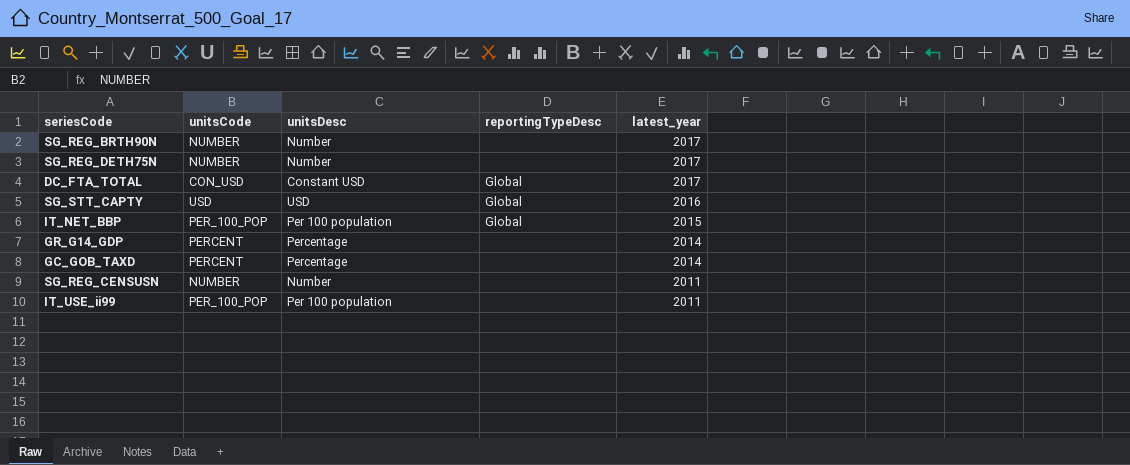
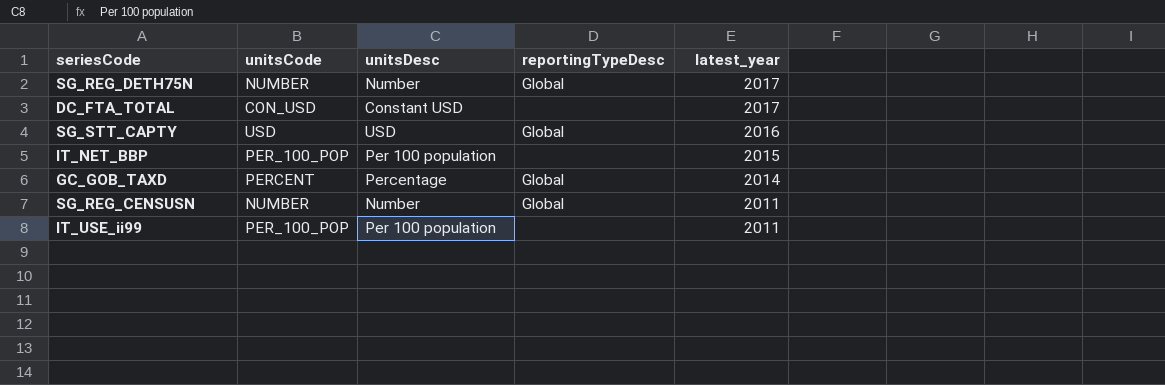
row SG_REG_BRTH90N: NUMBER | Number | none | 2017 -> none
row GR_G14_GDP: PERCENT | Percentage | none | 2014 -> none
SG_REG_DETH75N | reportingTypeDesc: none -> Global
DC_FTA_TOTAL | reportingTypeDesc: Global -> none
IT_NET_BBP | reportingTypeDesc: Global -> none
GC_GOB_TAXD | reportingTypeDesc: none -> Global
SG_REG_CENSUSN | reportingTypeDesc: none -> Global

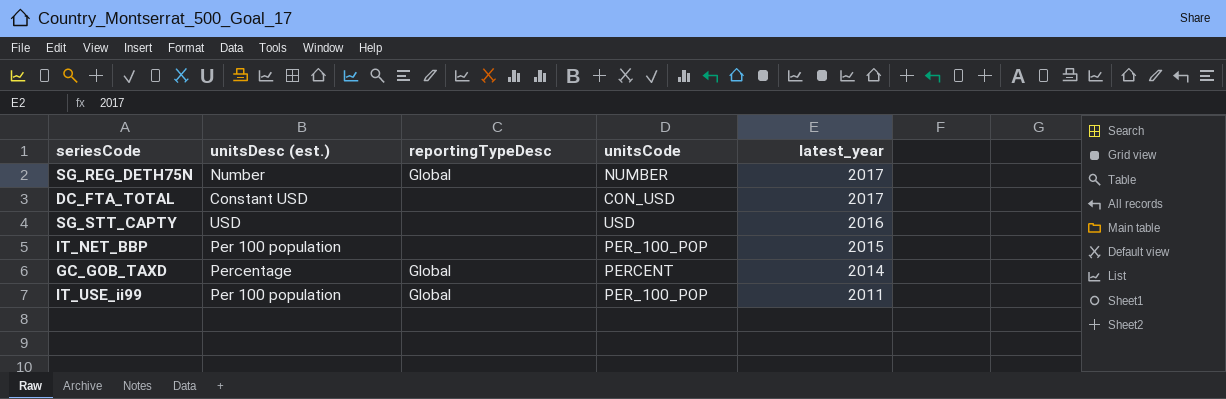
column name: unitsDesc -> unitsDesc (est.)
column unitsCode | position: 2 -> 4
row SG_REG_CENSUSN: NUMBER | Number | Global | 2011 -> none
SG_STT_CAPTY | reportingTypeDesc: Global -> none
IT_USE_ii99 | reportingTypeDesc: none -> Global

